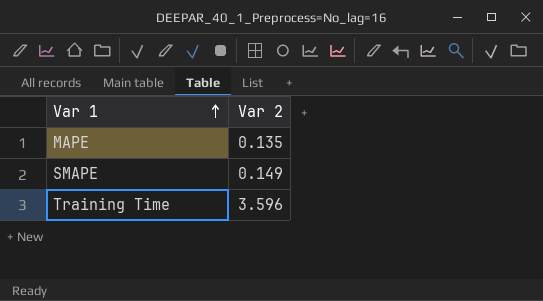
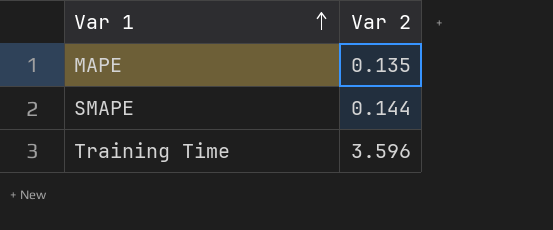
SMAPE | Var 2: 0.149 -> 0.144

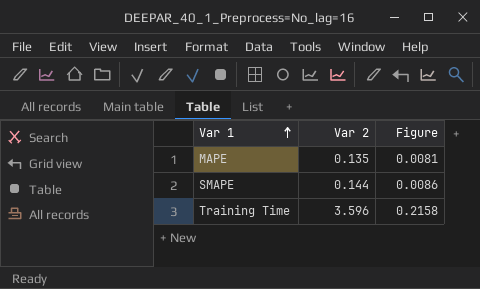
column Figure | formula: none -> [Var 2] * 0.06

